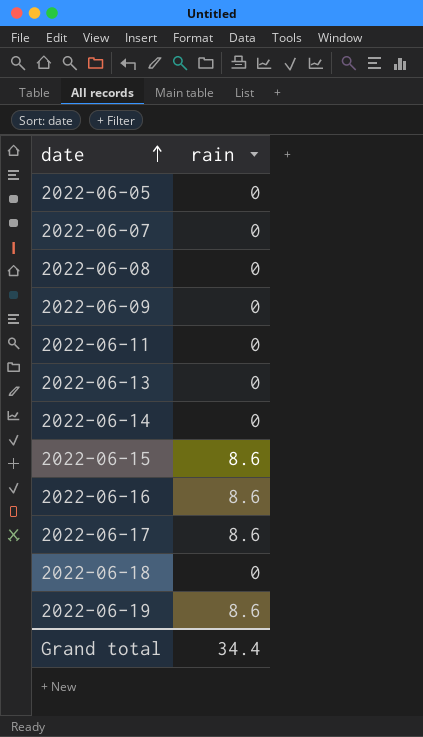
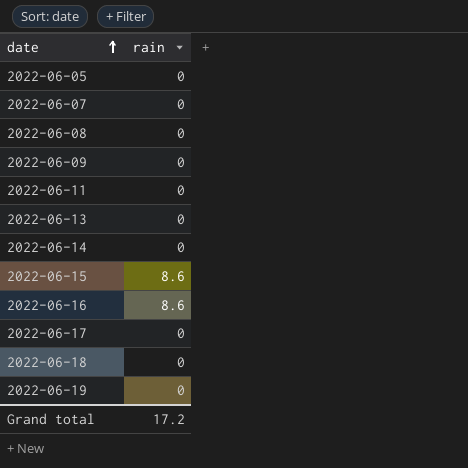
2022-06-17 | rain: 8.6 -> 0
2022-06-19 | rain: 8.6 -> 0
Grand total | rain: 34.4 -> 17.2

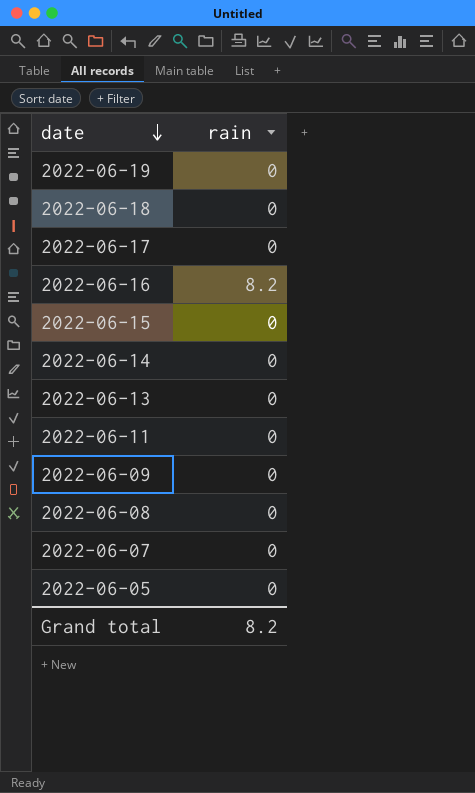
row order: date ascending -> date descending
2022-06-16 | rain: 8.6 -> 8.2
2022-06-15 | rain: 8.6 -> 0
Grand total | rain: 17.2 -> 8.2

